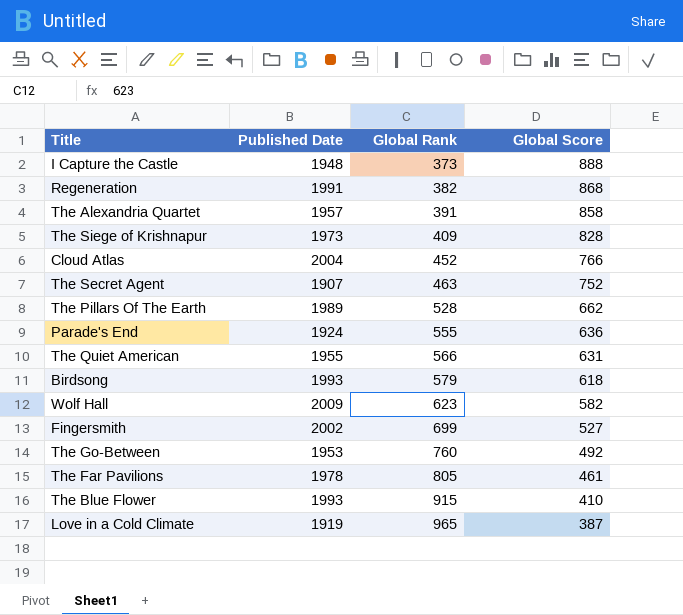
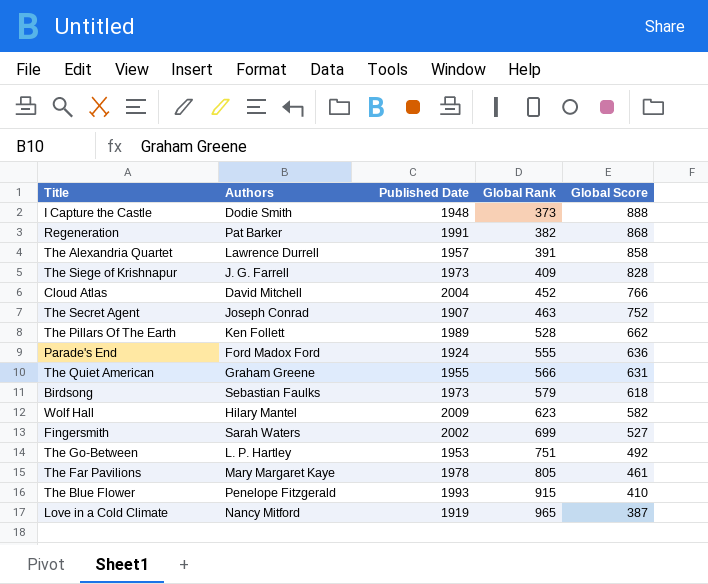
column Authors | position: none -> 2
Birdsong | Published Date: 1993 -> 1973
The Go-Between | Global Rank: 760 -> 751

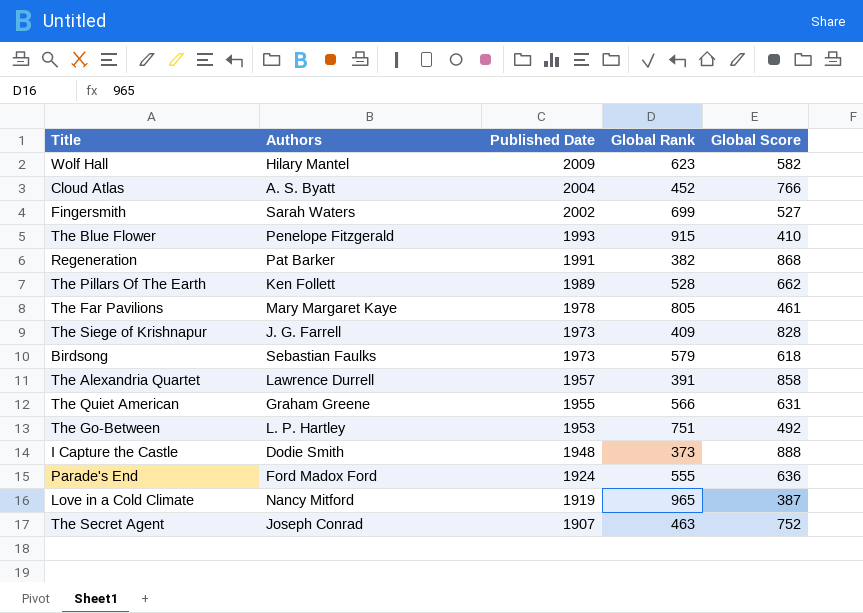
row order: Global Rank ascending -> Published Date descending
Cloud Atlas | Authors: David Mitchell -> A. S. Byatt

